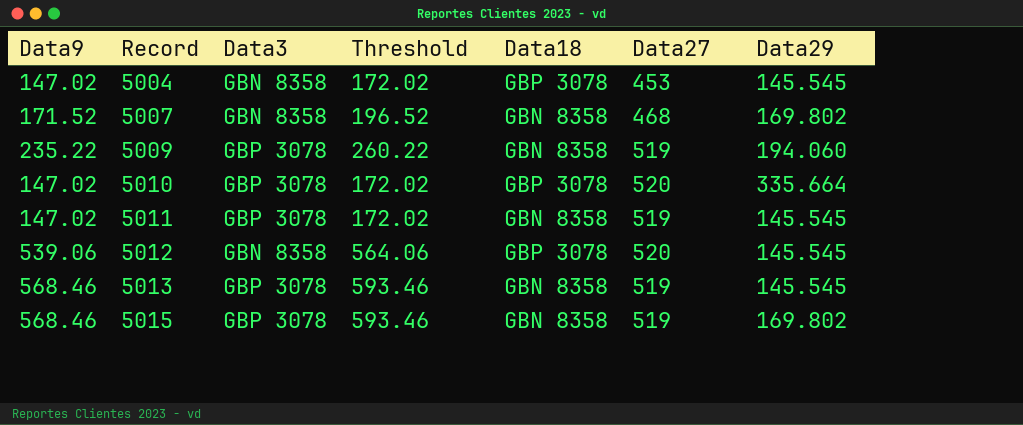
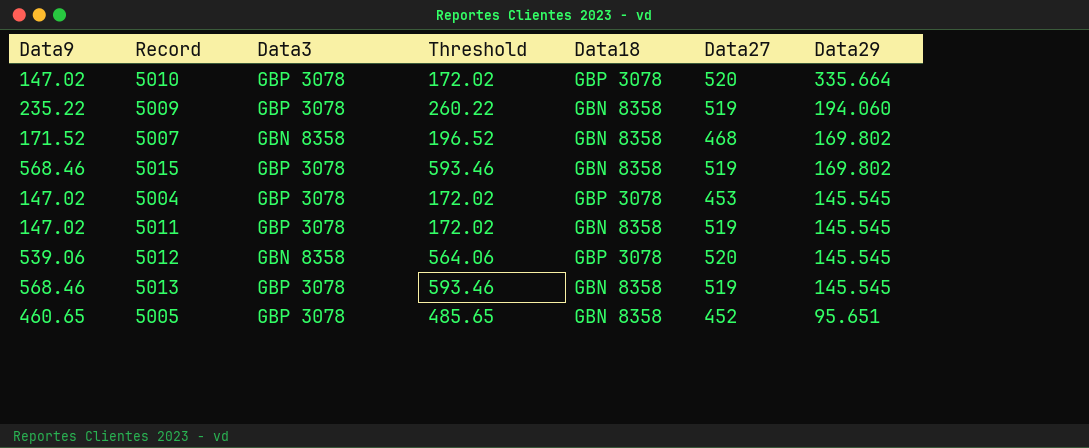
row order: Record ascending -> Data29 descending
5004 | Data3: GBN 8358 -> GBP 3078
row 5005: none -> 460.65 | GBP 3078 | 485.65 | GBN 8358 | 452 | 95.651

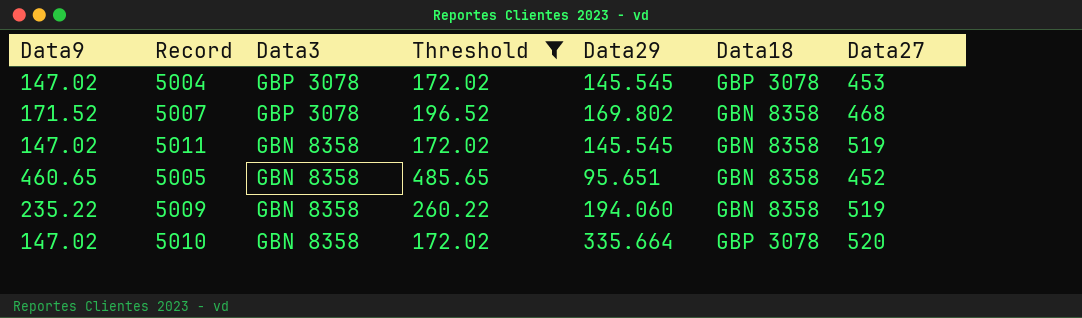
filter: none -> Threshold <= 485.65
row order: Data29 descending -> Data3 descending
column Data29 | position: 7 -> 5
5007 | Data3: GBN 8358 -> GBP 3078
5011 | Data3: GBP 3078 -> GBN 8358
5005 | Data3: GBP 3078 -> GBN 8358
5009 | Data3: GBP 3078 -> GBN 8358
5010 | Data3: GBP 3078 -> GBN 8358

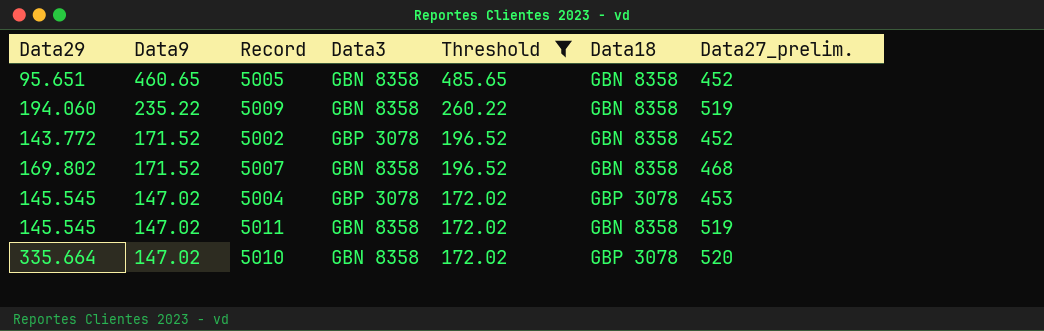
row order: Data3 descending -> Data9 descending
column Data29 | position: 5 -> 1
column name: Data27 -> Data27_prelim.
row 5002: none -> 143.772 | 171.52 | GBP 3078 | 196.52 | GBN 8358 | 452
5007 | Data3: GBP 3078 -> GBN 8358

